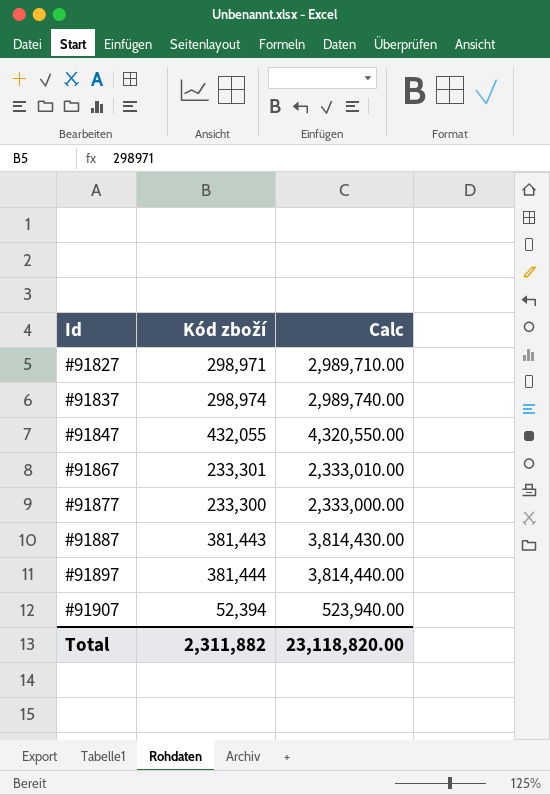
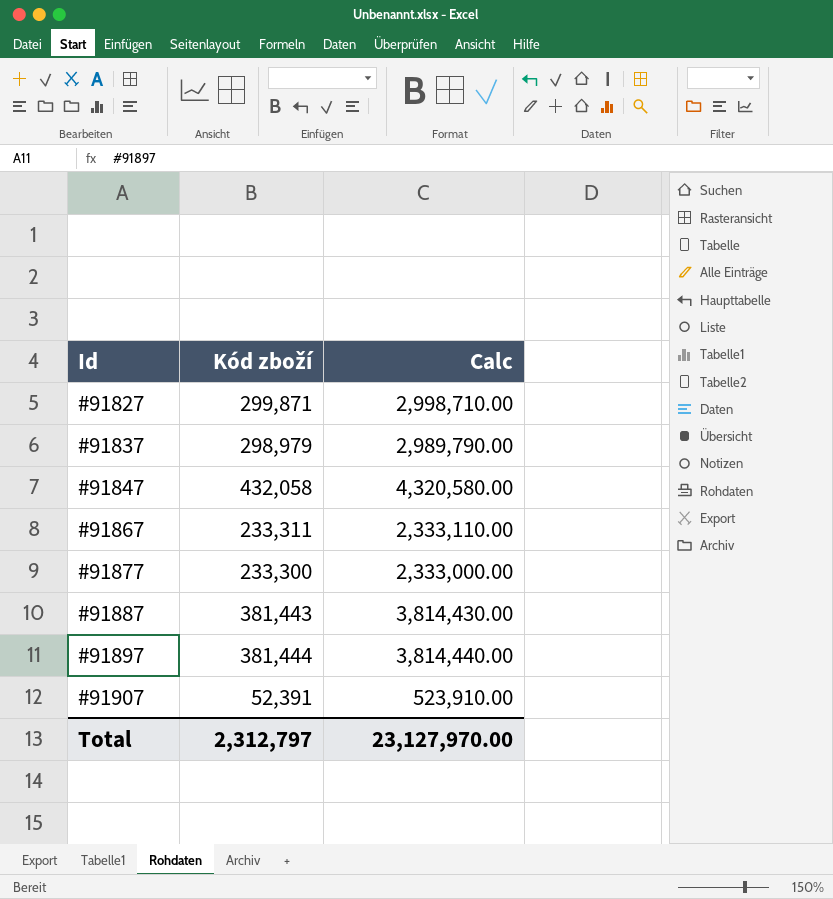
#91827 | Kód zboží: 298,971 -> 299,871
#91827 | Calc: 2,989,710.00 -> 2,998,710.00
#91837 | Kód zboží: 298,974 -> 298,979
#91837 | Calc: 2,989,740.00 -> 2,989,790.00
#91847 | Kód zboží: 432,055 -> 432,058
#91847 | Calc: 4,320,550.00 -> 4,320,580.00
#91867 | Kód zboží: 233,301 -> 233,311
#91867 | Calc: 2,333,010.00 -> 2,333,110.00
#91907 | Kód zboží: 52,394 -> 52,391
#91907 | Calc: 523,940.00 -> 523,910.00
Total | Kód zboží: 2,311,882 -> 2,312,797
Total | Calc: 23,118,820.00 -> 23,127,970.00

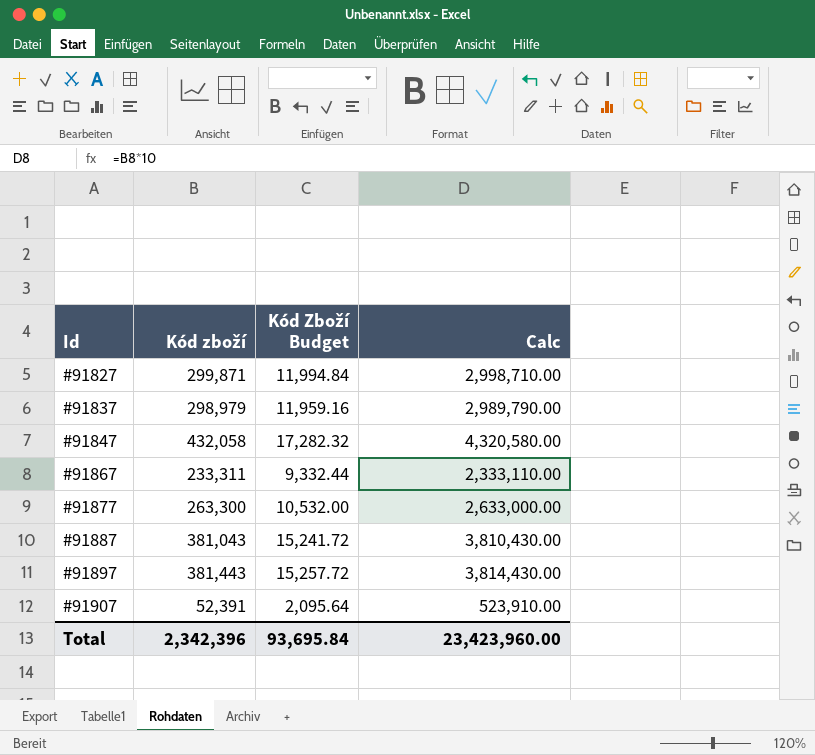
column Kód Zboží Budget | formula: none -> [Kód zboží] * 0.04
#91877 | Kód zboží: 233,300 -> 263,300
#91877 | Calc: 2,333,000.00 -> 2,633,000.00
#91887 | Kód zboží: 381,443 -> 381,043
#91887 | Calc: 3,814,430.00 -> 3,810,430.00
#91897 | Kód zboží: 381,444 -> 381,443
#91897 | Calc: 3,814,440.00 -> 3,814,430.00
Total | Kód zboží: 2,312,797 -> 2,342,396
Total | Calc: 23,127,970.00 -> 23,423,960.00

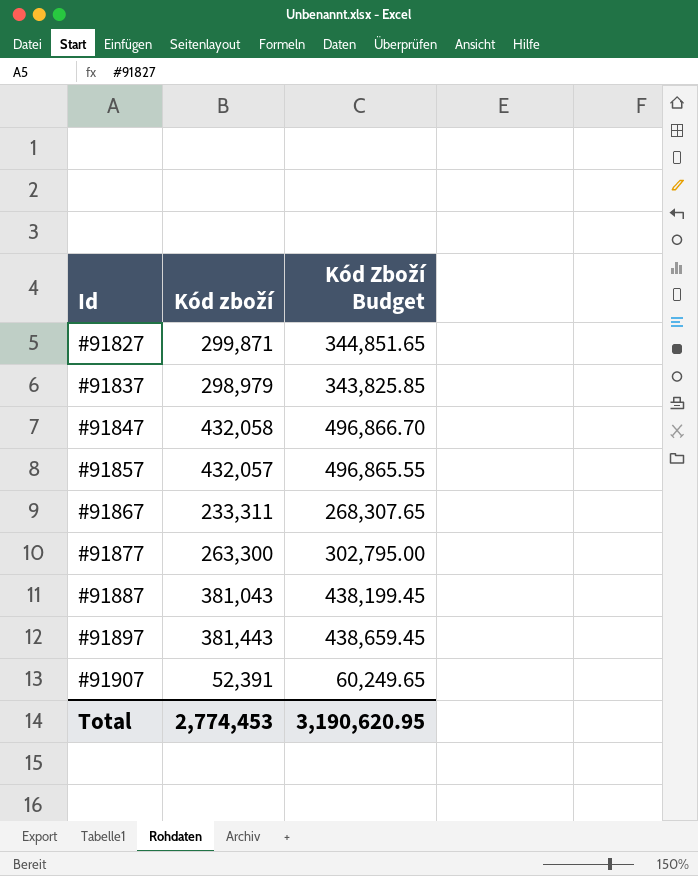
column Calc | formula: [Kód zboží] * 10 -> none
column Kód Zboží Budget | formula: [Kód zboží] * 0.04 -> [Kód zboží] * 1.15
row #91857: none -> 432,057 | 496,865.55
Total | Kód zboží: 2,342,396 -> 2,774,453
Total | Kód Zboží Budget: 93,695.84 -> 3,190,620.95

